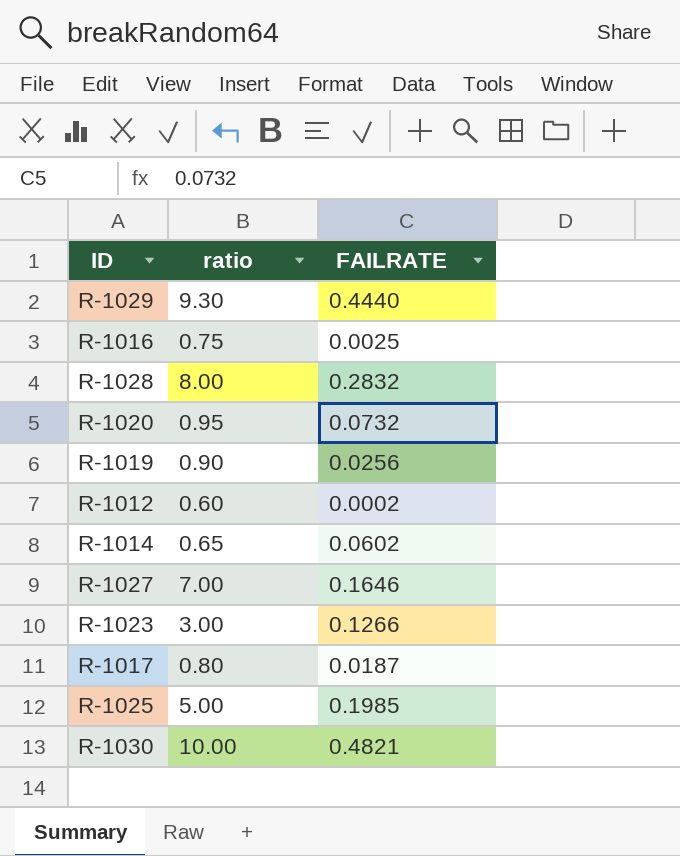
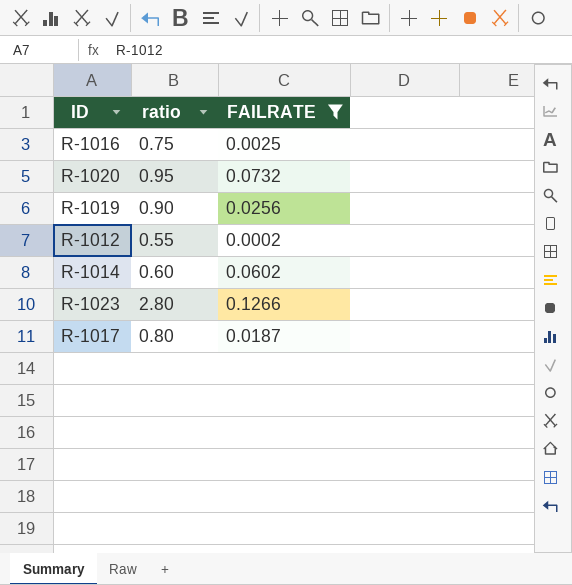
filter: none -> FAILRATE <= 0.1266
R-1012 | ratio: 0.60 -> 0.55
R-1014 | ratio: 0.65 -> 0.60
R-1023 | ratio: 3.00 -> 2.80

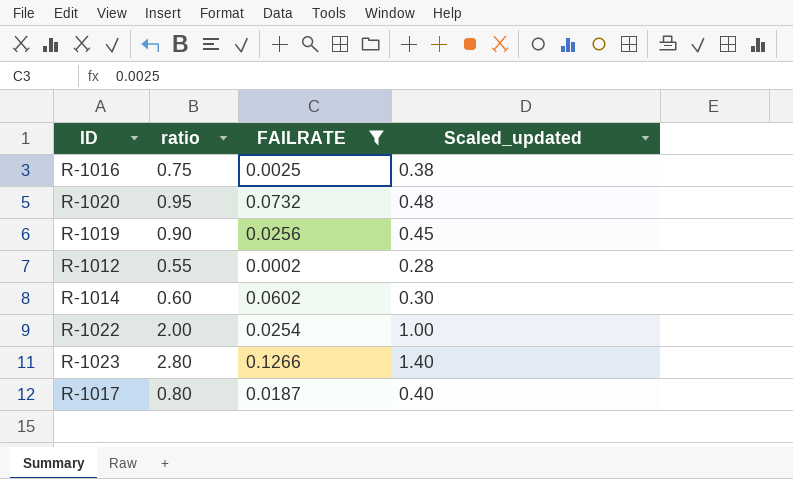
column Scaled_updated | formula: none -> [ratio] * 0.5
row R-1022: none -> 2.00 | 0.0254 | 1.00

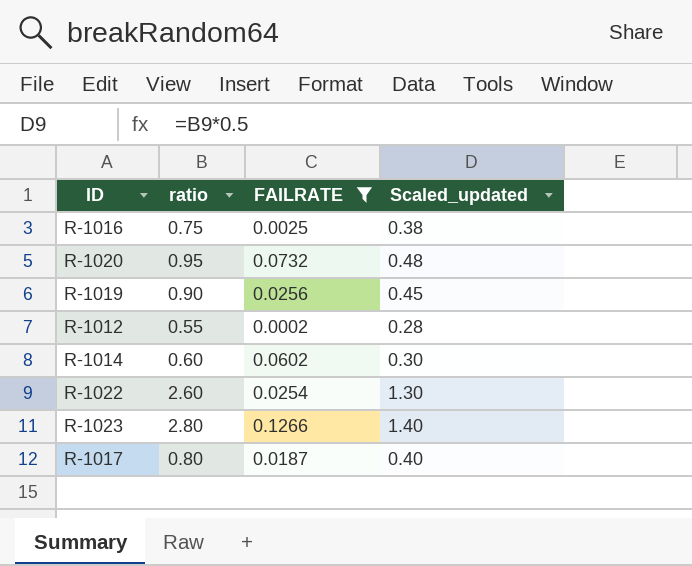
R-1022 | ratio: 2.00 -> 2.60
R-1022 | Scaled_updated: 1.00 -> 1.30

